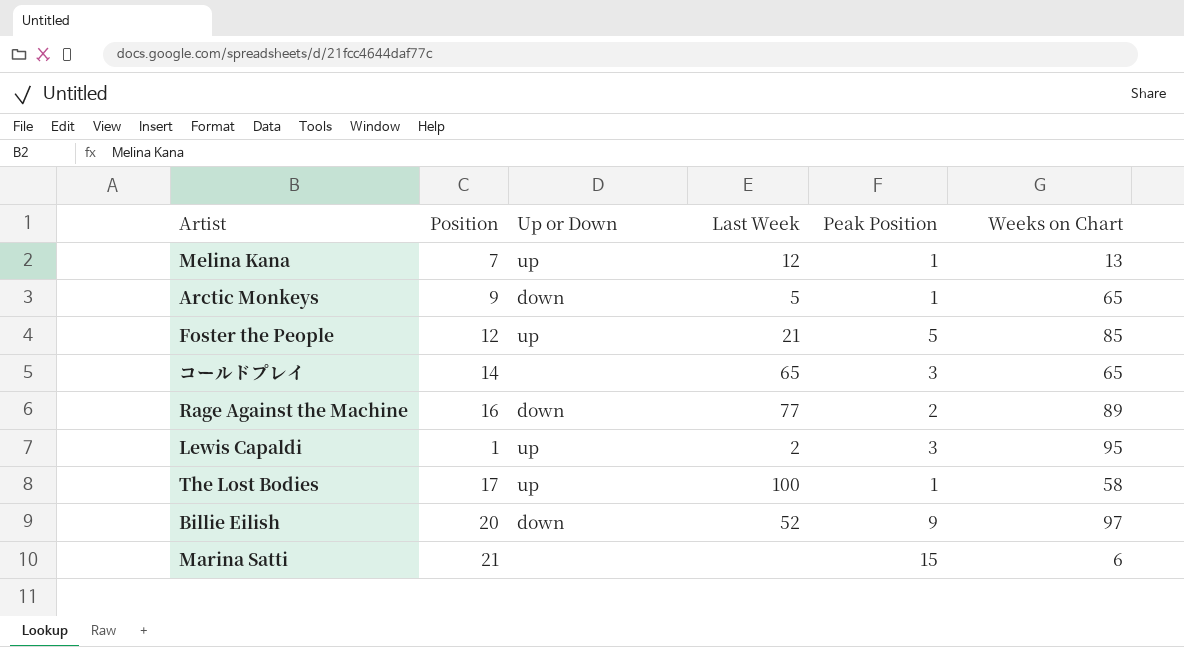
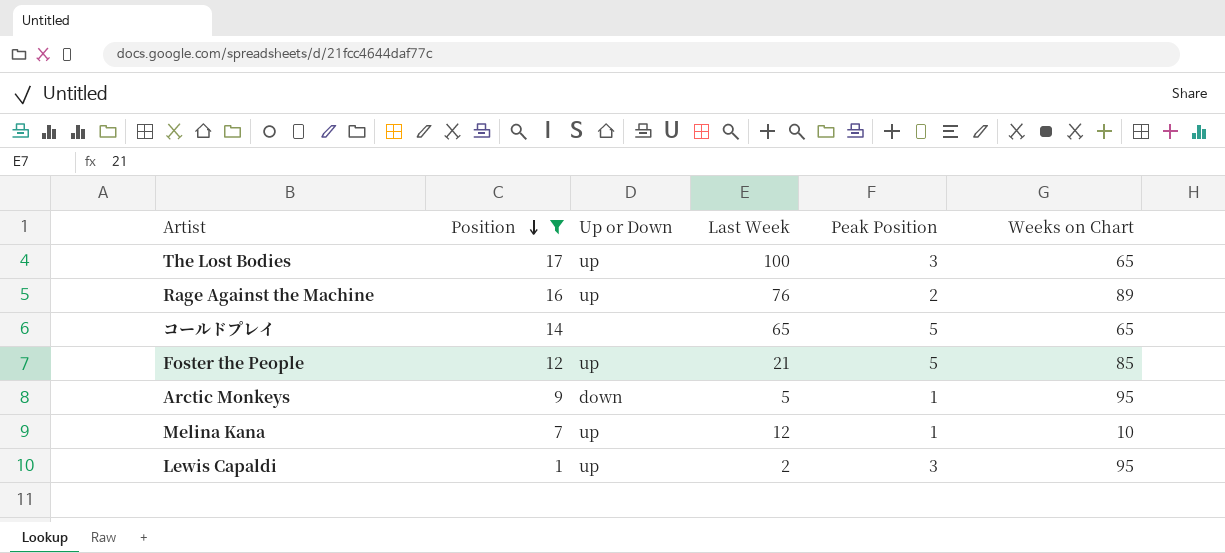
filter: none -> Position <= 17
row order: none -> Position descending
The Lost Bodies | Peak Position: 1 -> 3
The Lost Bodies | Weeks on Chart: 58 -> 65
Rage Against the Machine | Up or Down: down -> up
Rage Against the Machine | Last Week: 77 -> 76
コールドプレイ | Peak Position: 3 -> 5
Arctic Monkeys | Weeks on Chart: 65 -> 95
Melina Kana | Weeks on Chart: 13 -> 10

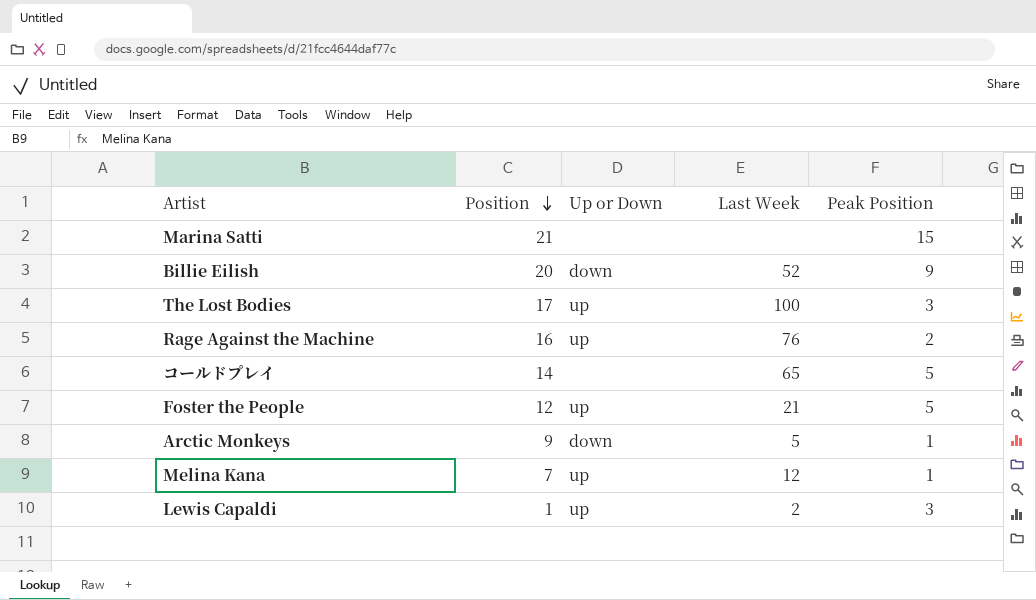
filter: Position <= 17 -> none
column Weeks on Chart | position: 6 -> none

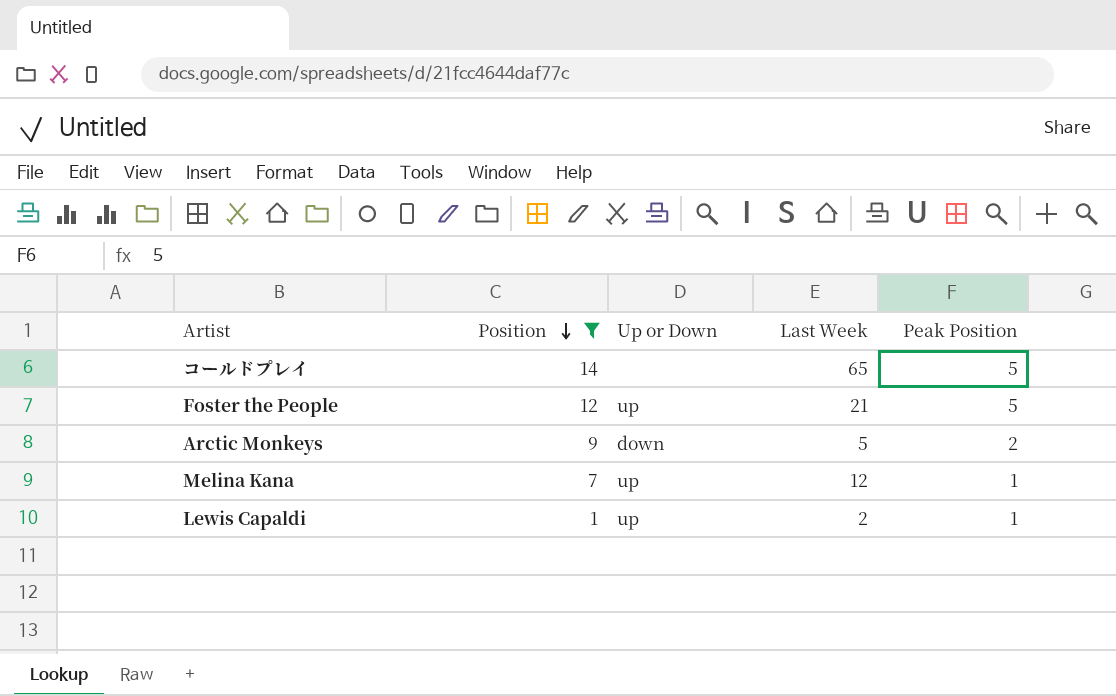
filter: none -> Position <= 14
Arctic Monkeys | Peak Position: 1 -> 2
Lewis Capaldi | Peak Position: 3 -> 1

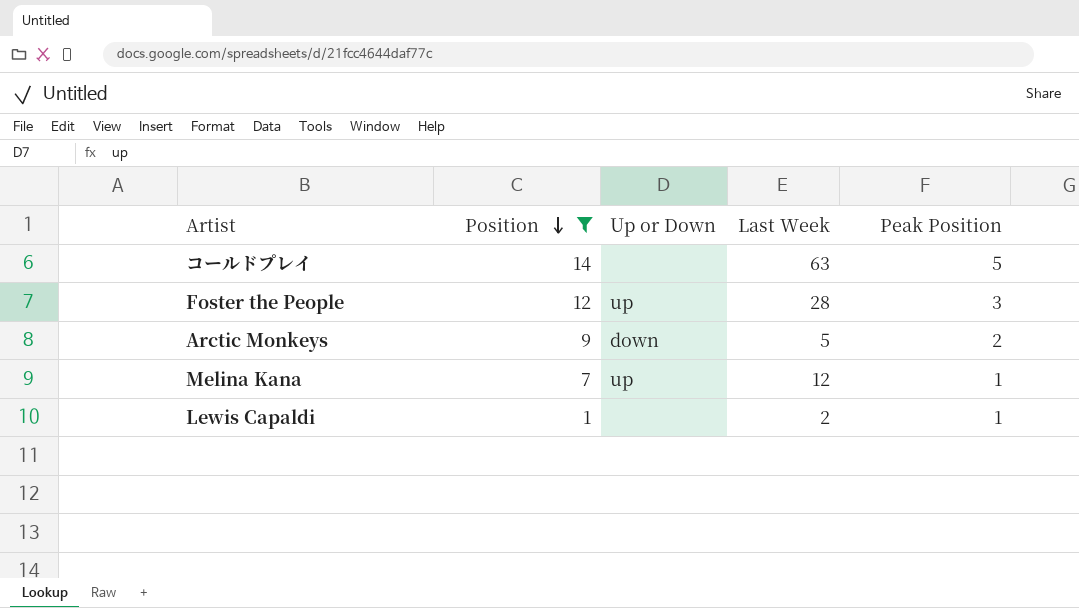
コールドプレイ | Last Week: 65 -> 63
Foster the People | Last Week: 21 -> 28
Foster the People | Peak Position: 5 -> 3
Lewis Capaldi | Up or Down: up -> none

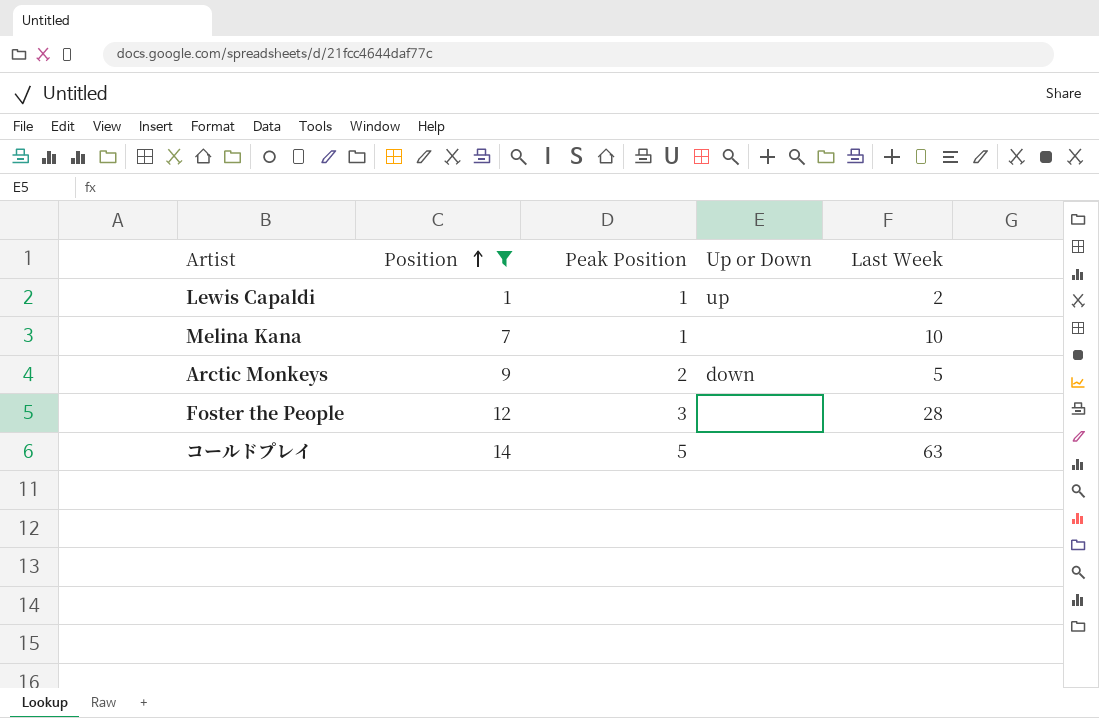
row order: Position descending -> Position ascending
column Peak Position | position: 5 -> 3
Lewis Capaldi | Up or Down: none -> up
Melina Kana | Up or Down: up -> none
Melina Kana | Last Week: 12 -> 10
Foster the People | Up or Down: up -> none

